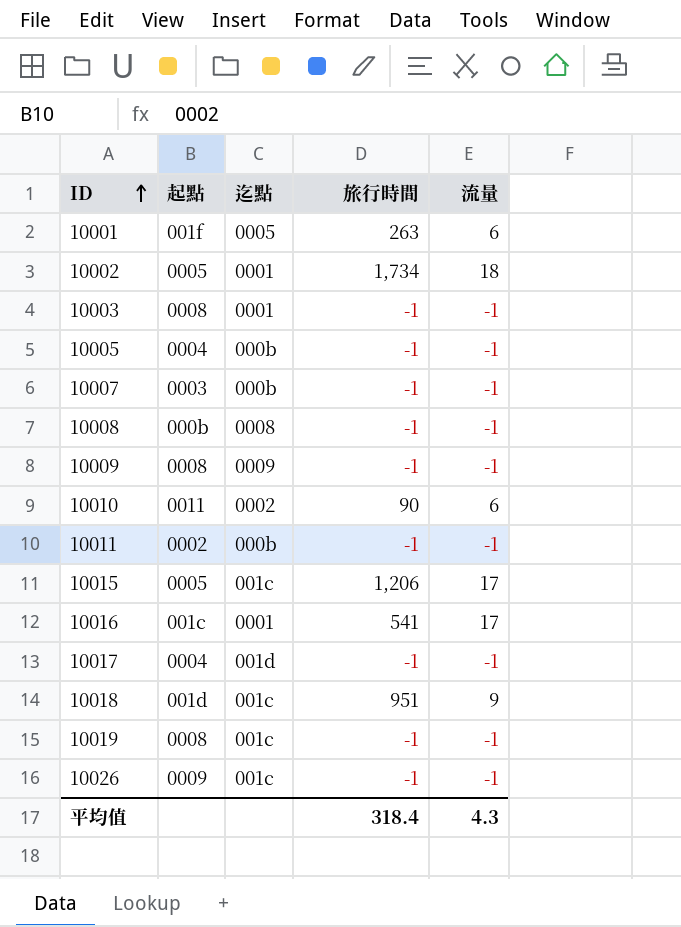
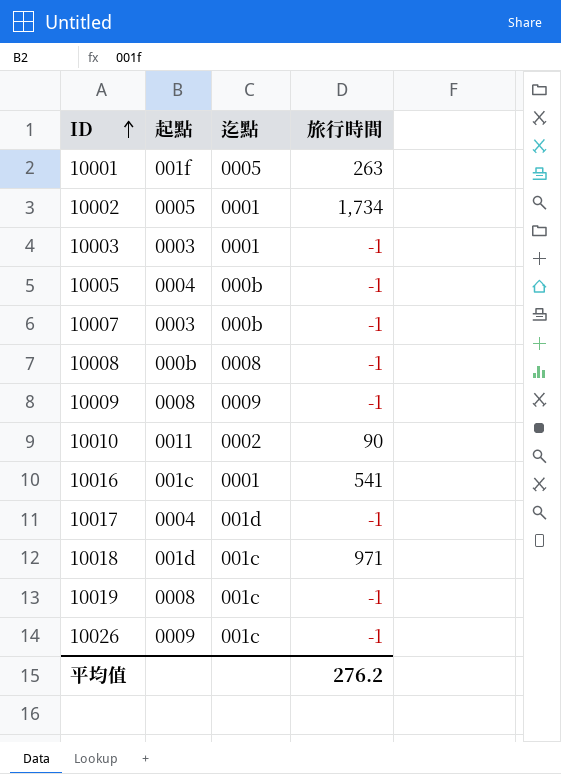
column 流量 | position: 5 -> none
row 10011: 0002 | 000b | -1 | -1 -> none
row 10015: 0005 | 001c | 1,206 | 17 -> none
10003 | 起點: 0008 -> 0003
10018 | 旅行時間: 951 -> 971
平均值 | 旅行時間: 318.4 -> 276.2

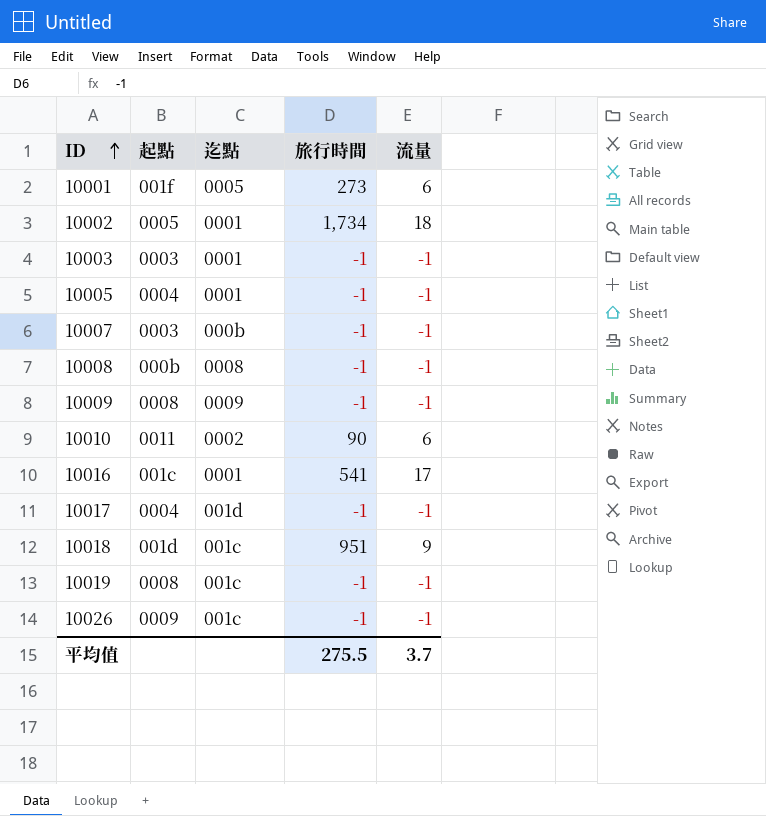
column 流量 | position: none -> 5
10001 | 旅行時間: 263 -> 273
10005 | 迄點: 000b -> 0001
10018 | 旅行時間: 971 -> 951
平均值 | 旅行時間: 276.2 -> 275.5

